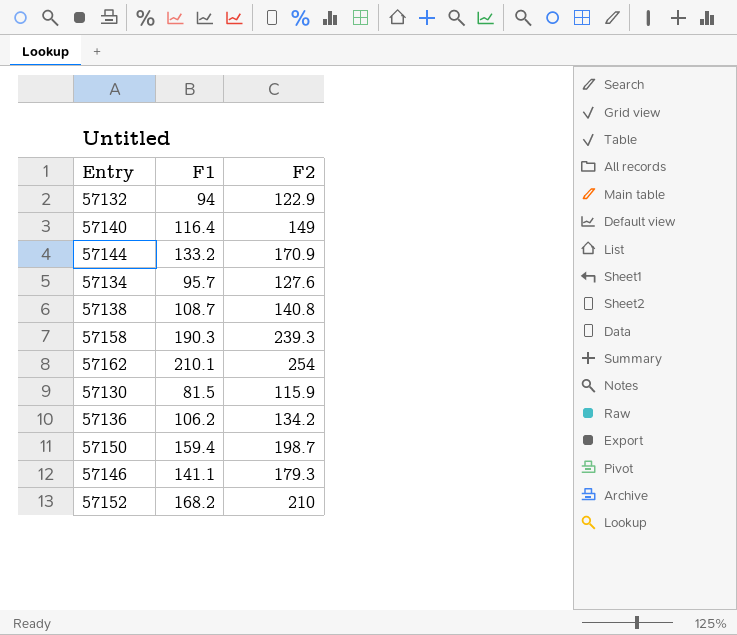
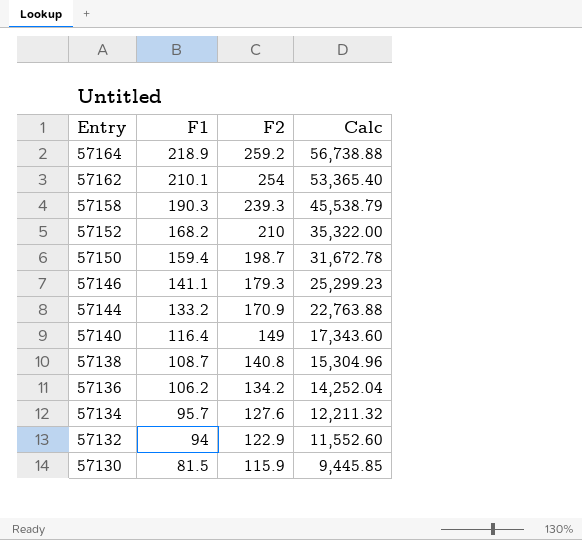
row order: none -> Entry descending
column Calc | formula: none -> [F1] * [F2]
row 57164: none -> 218.9 | 259.2 | 56,738.88

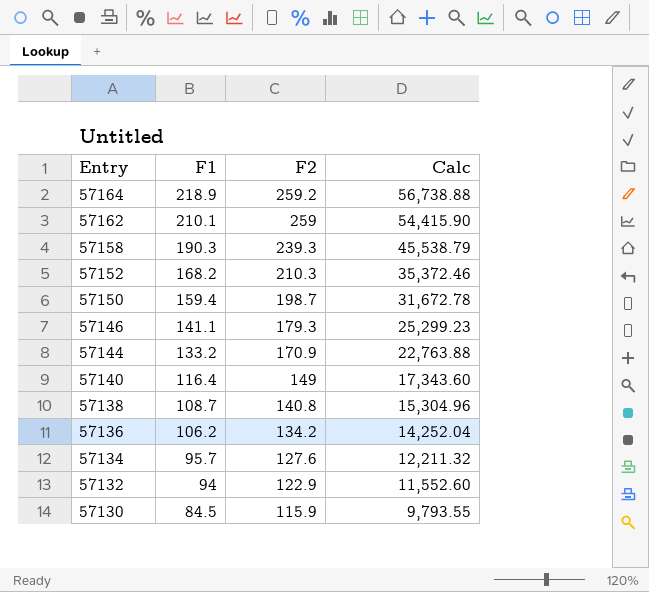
57162 | F2: 254 -> 259
57162 | Calc: 53,365.40 -> 54,415.90
57152 | F2: 210 -> 210.3
57152 | Calc: 35,322.00 -> 35,372.46
57130 | F1: 81.5 -> 84.5
57130 | Calc: 9,445.85 -> 9,793.55

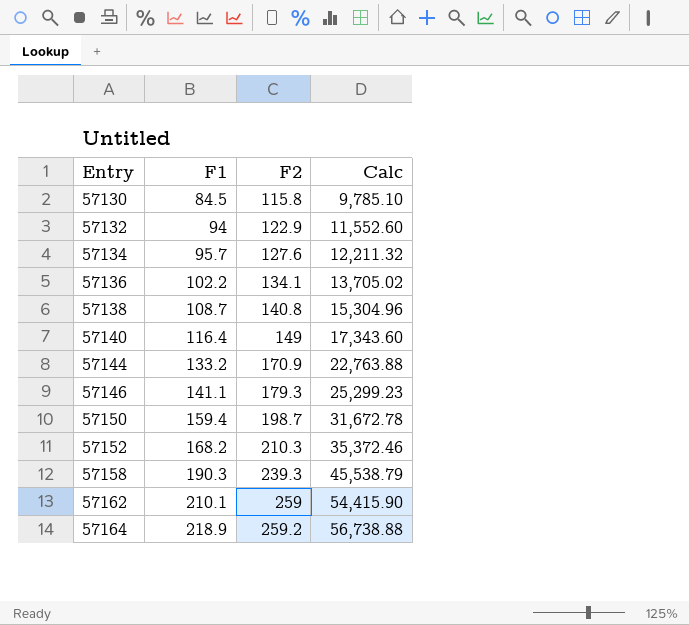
row order: Entry descending -> Entry ascending
57130 | F2: 115.9 -> 115.8
57130 | Calc: 9,793.55 -> 9,785.10
57136 | F1: 106.2 -> 102.2
57136 | F2: 134.2 -> 134.1
57136 | Calc: 14,252.04 -> 13,705.02

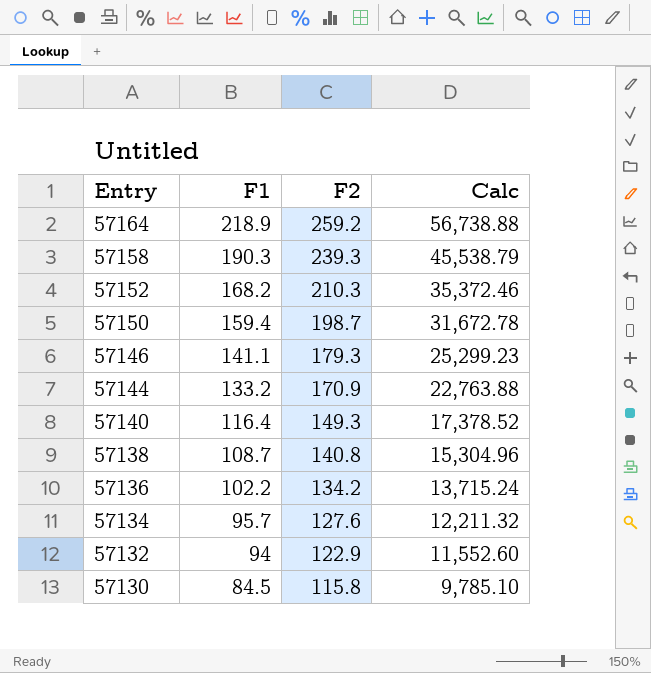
row order: Entry ascending -> Entry descending
row 57162: 210.1 | 259 | 54,415.90 -> none
57140 | F2: 149 -> 149.3
57140 | Calc: 17,343.60 -> 17,378.52
57136 | F2: 134.1 -> 134.2
57136 | Calc: 13,705.02 -> 13,715.24

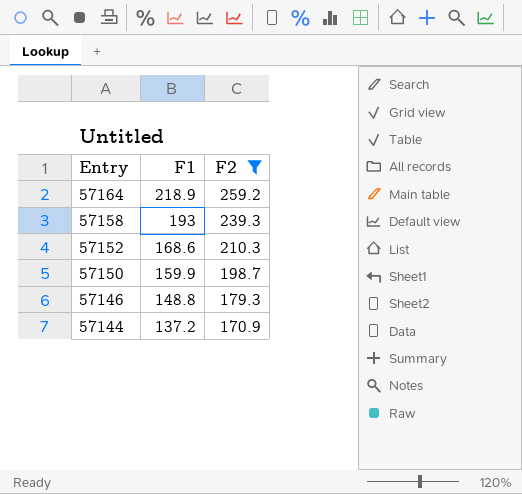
filter: none -> F2 >= 170.9
column Calc | formula: [F1] * [F2] -> none
57158 | F1: 190.3 -> 193
57152 | F1: 168.2 -> 168.6
57150 | F1: 159.4 -> 159.9
57146 | F1: 141.1 -> 148.8
57144 | F1: 133.2 -> 137.2

